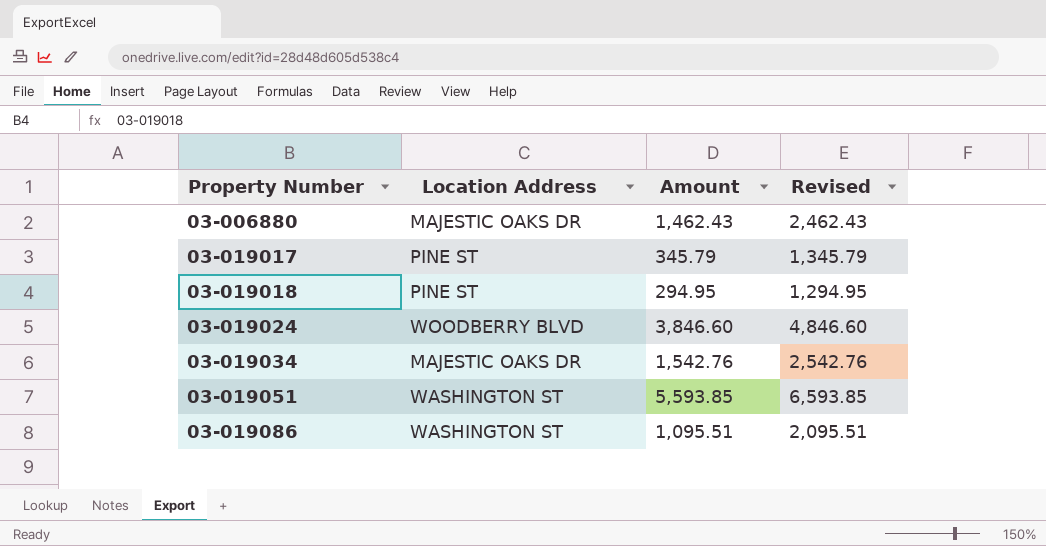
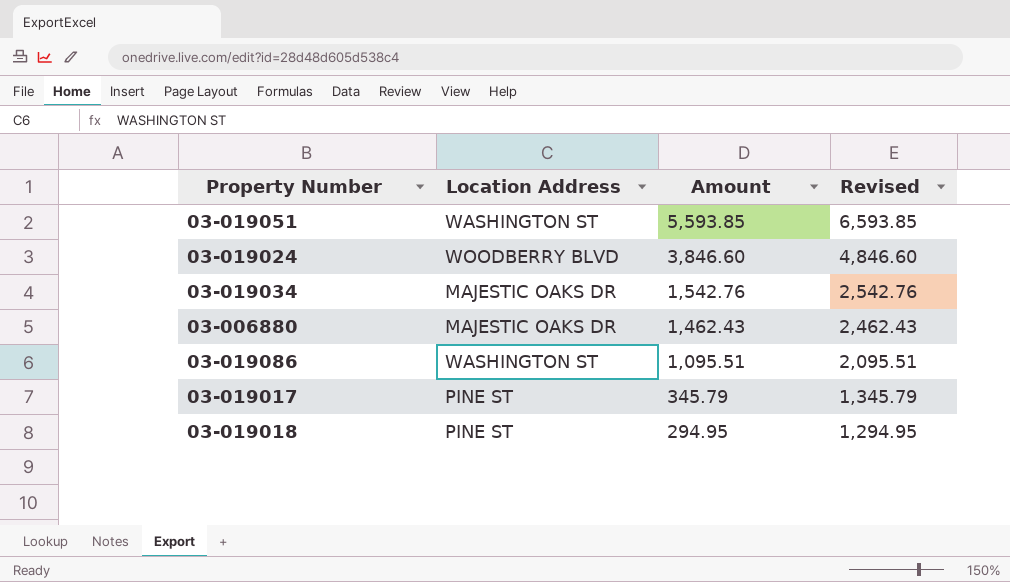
row order: Property Number ascending -> Amount descending

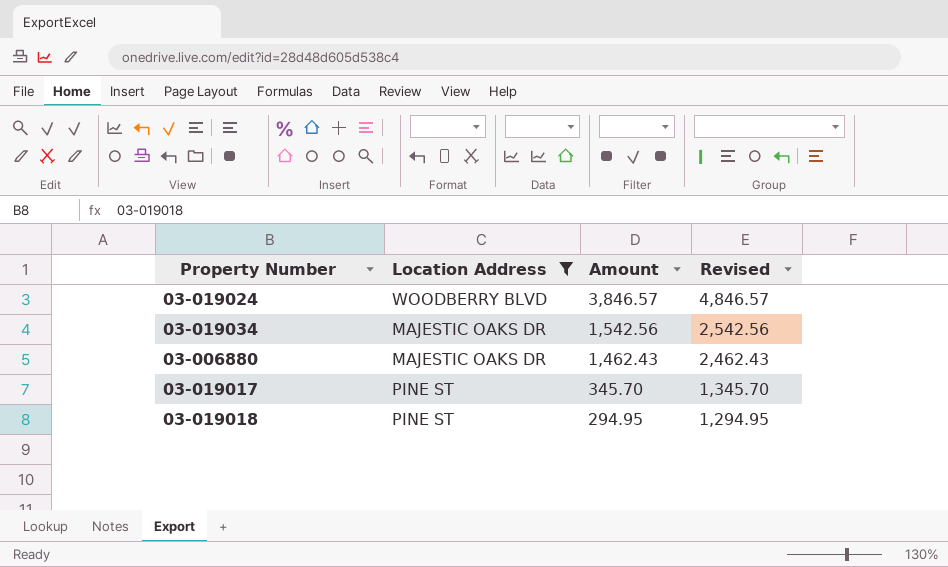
filter: none -> Location Address != WASHINGTON ST
03-019024 | Amount: 3,846.60 -> 3,846.57
03-019024 | Revised: 4,846.60 -> 4,846.57
03-019034 | Amount: 1,542.76 -> 1,542.56
03-019034 | Revised: 2,542.76 -> 2,542.56
03-019017 | Amount: 345.79 -> 345.70
03-019017 | Revised: 1,345.79 -> 1,345.70

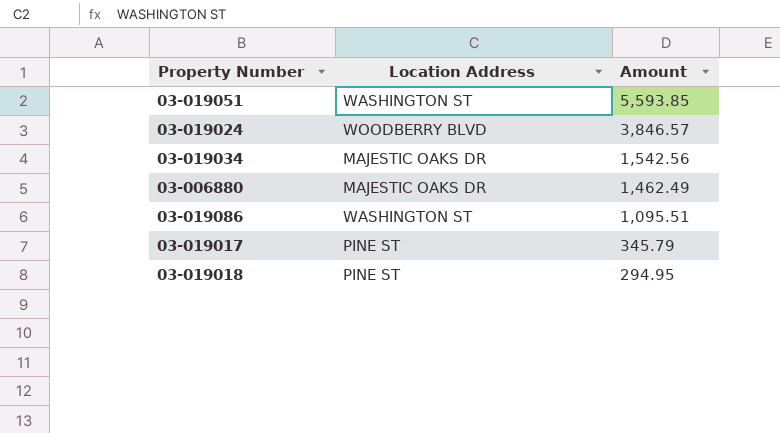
filter: Location Address != WASHINGTON ST -> none
column Revised | formula: [Amount] + 1000 -> none
03-006880 | Amount: 1,462.43 -> 1,462.49
03-019017 | Amount: 345.70 -> 345.79

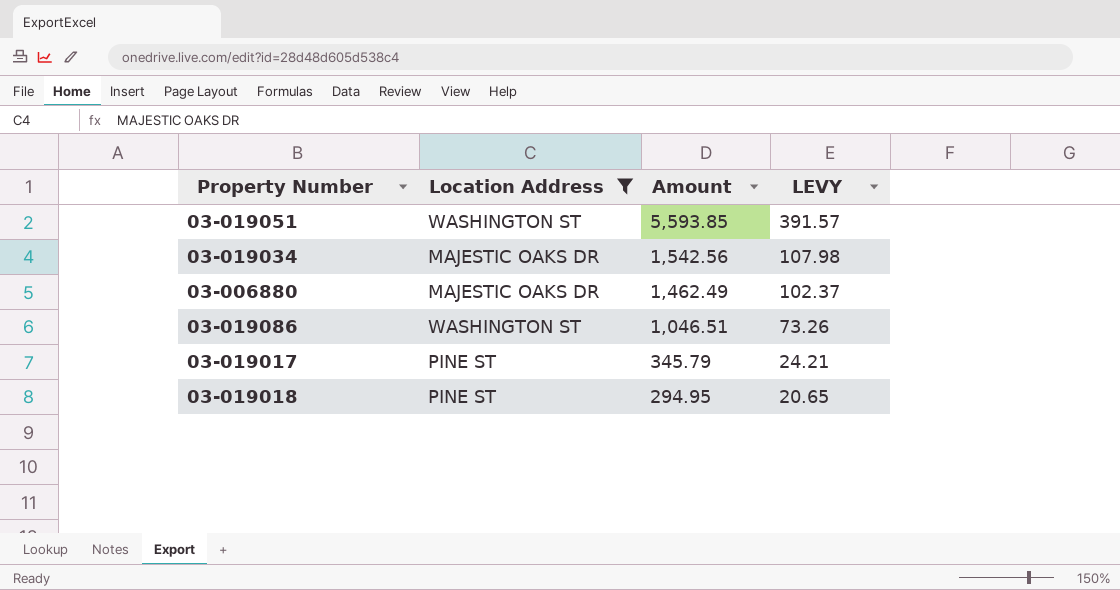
filter: none -> Location Address != WOODBERRY BLVD
column LEVY | formula: none -> [Amount] * 0.07
03-019086 | Amount: 1,095.51 -> 1,046.51

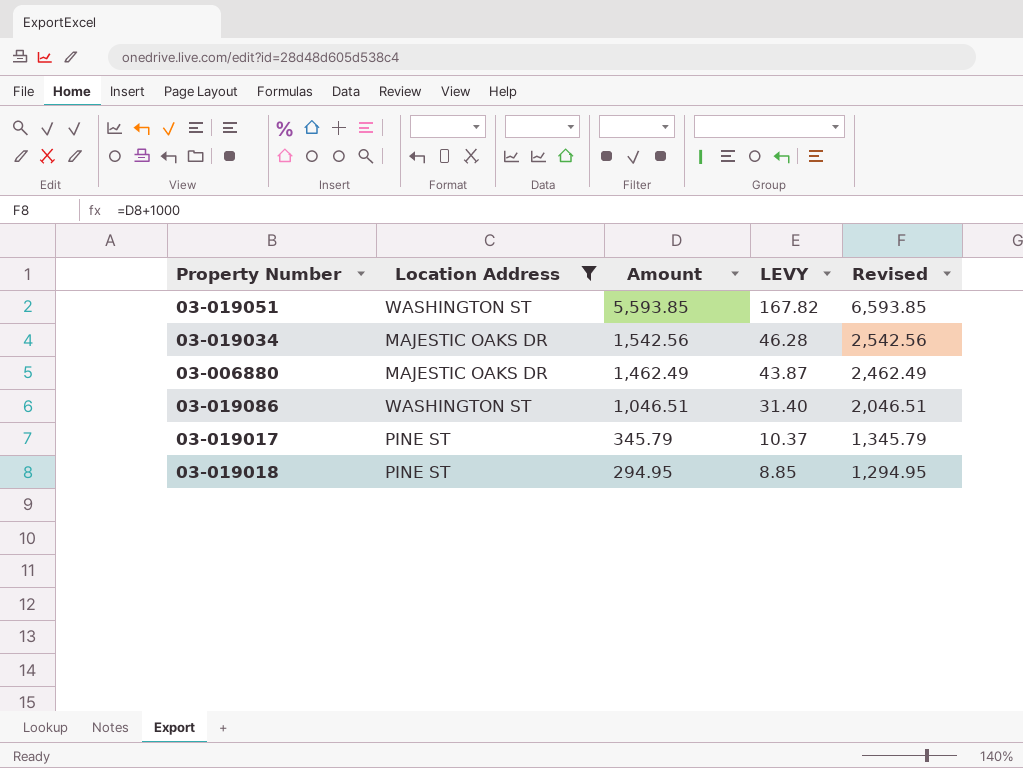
column LEVY | formula: [Amount] * 0.07 -> [Amount] * 0.03
column Revised | formula: none -> [Amount] + 1000

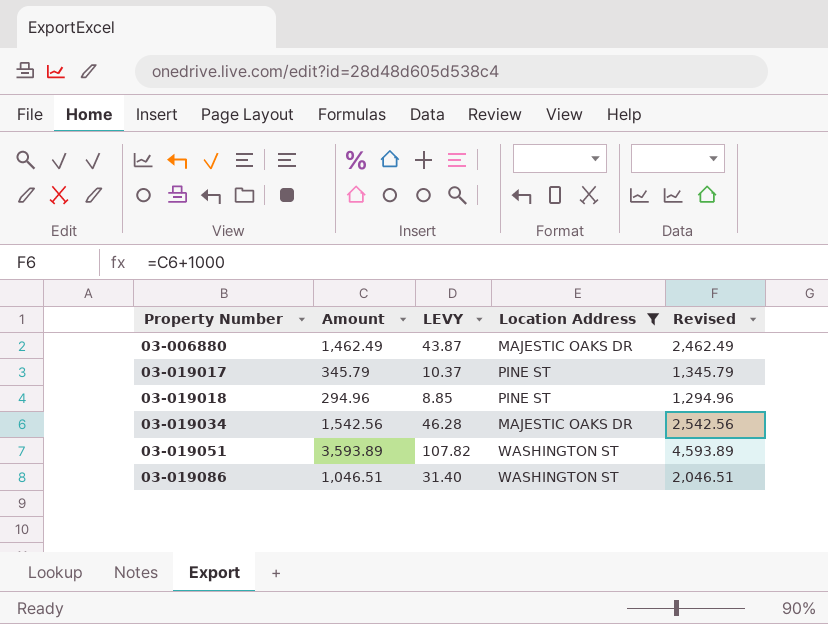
row order: Amount descending -> Property Number ascending
column Location Address | position: 2 -> 4
03-019018 | Amount: 294.95 -> 294.96
03-019018 | Revised: 1,294.95 -> 1,294.96
03-019051 | Amount: 5,593.85 -> 3,593.89
03-019051 | LEVY: 167.82 -> 107.82
03-019051 | Revised: 6,593.85 -> 4,593.89

